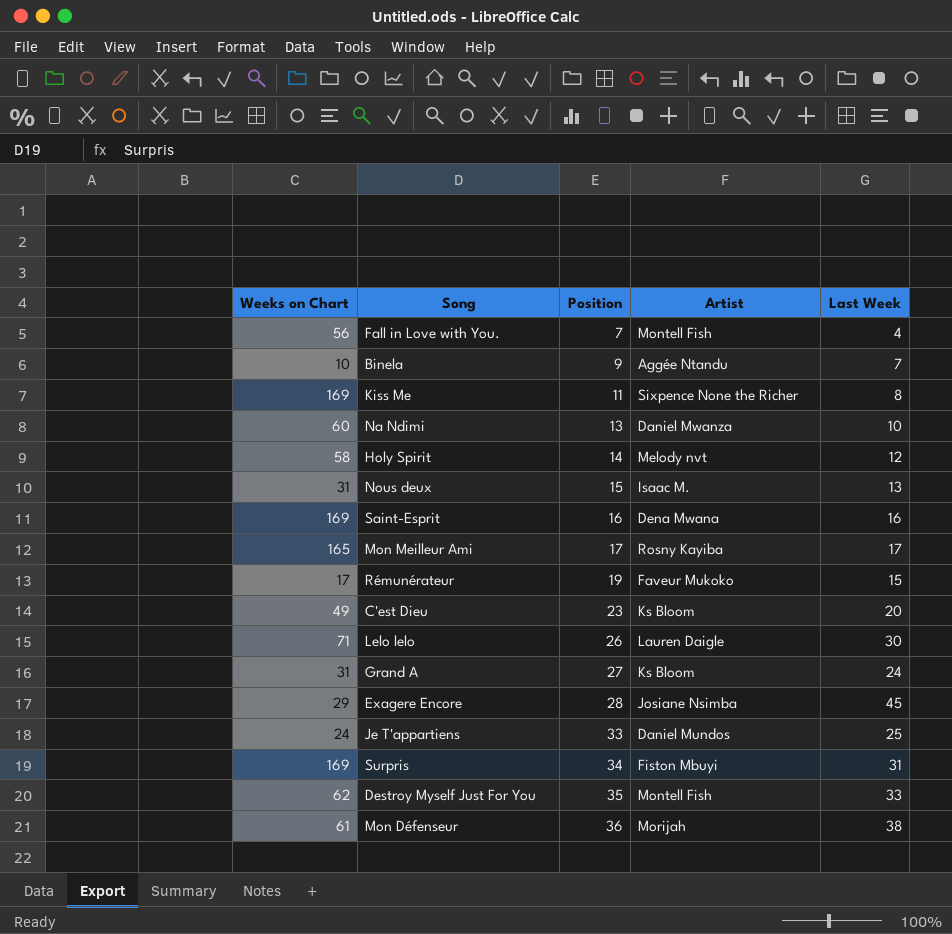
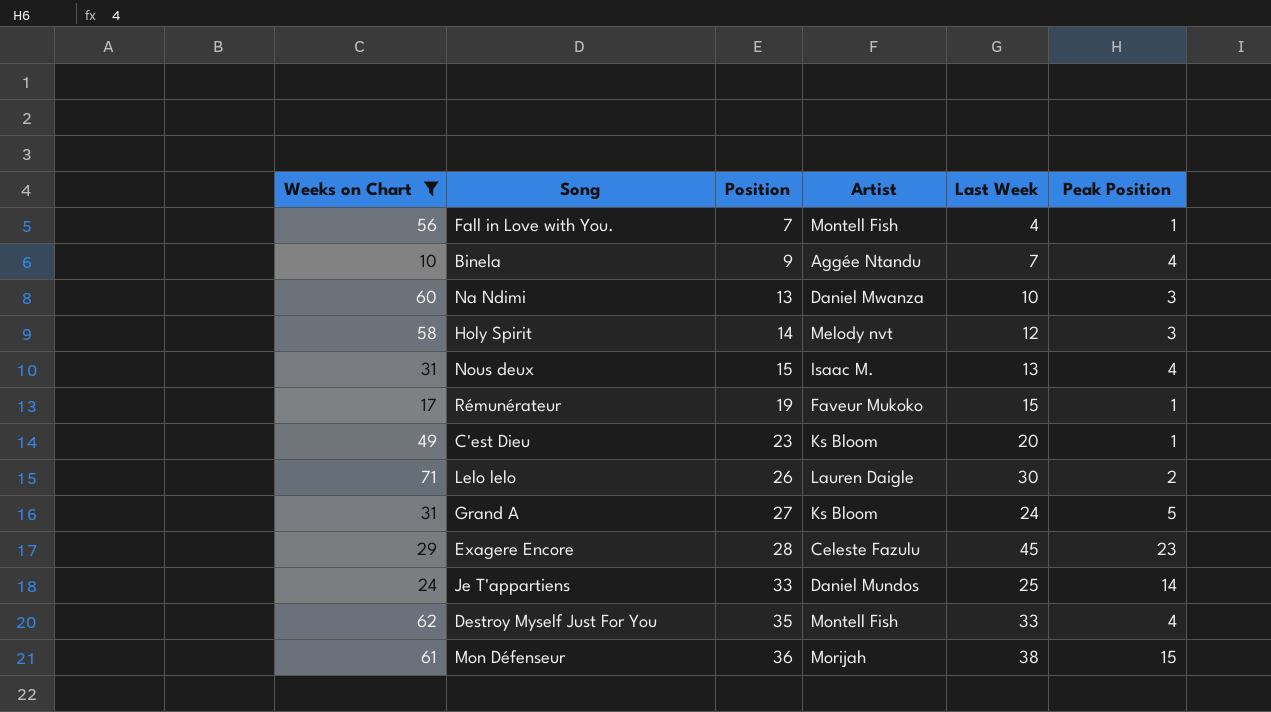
filter: none -> Weeks on Chart <= 71
column Peak Position | position: none -> 6
Exagere Encore | Artist: Josiane Nsimba -> Celeste Fazulu

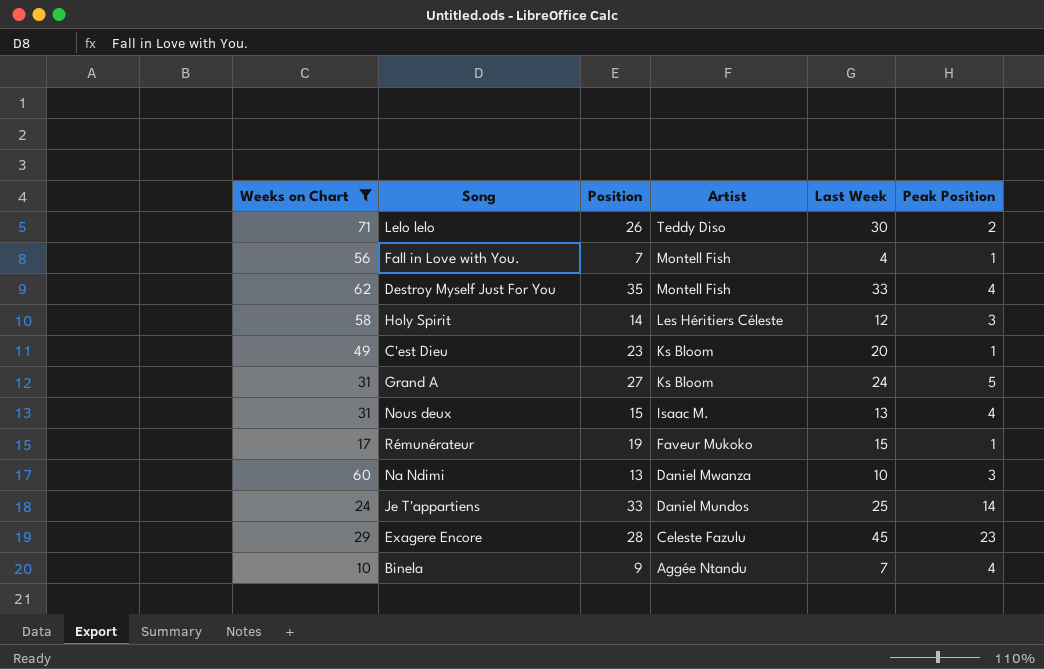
row order: Position ascending -> Artist descending
row Mon Défenseur: 61 | 36 | Morijah | 38 | 15 -> none
Lelo lelo | Artist: Lauren Daigle -> Teddy Diso
Holy Spirit | Artist: Melody nvt -> Les Héritiers Céleste

